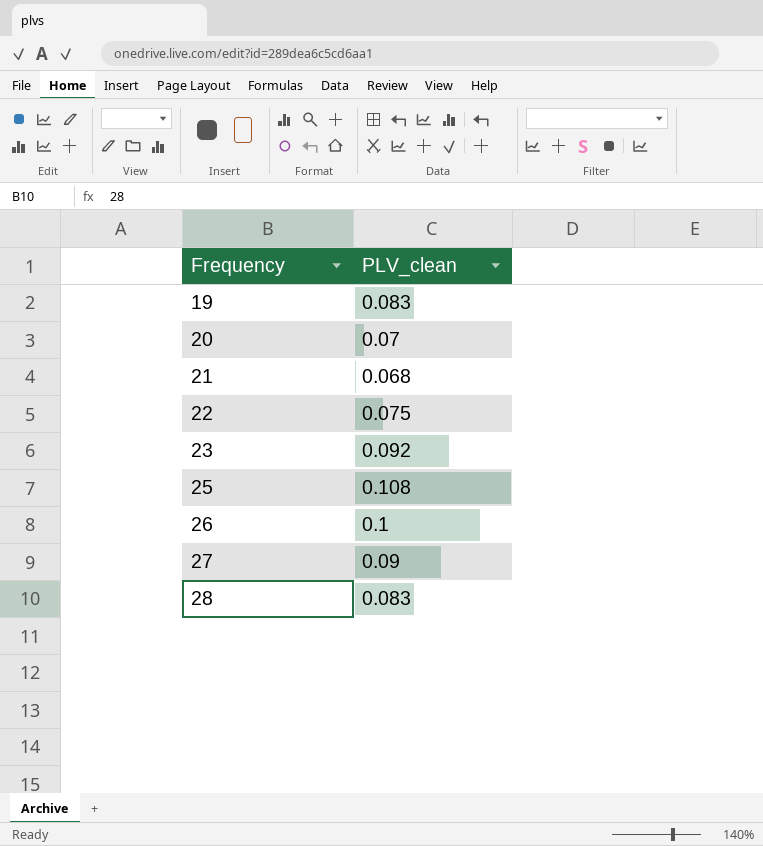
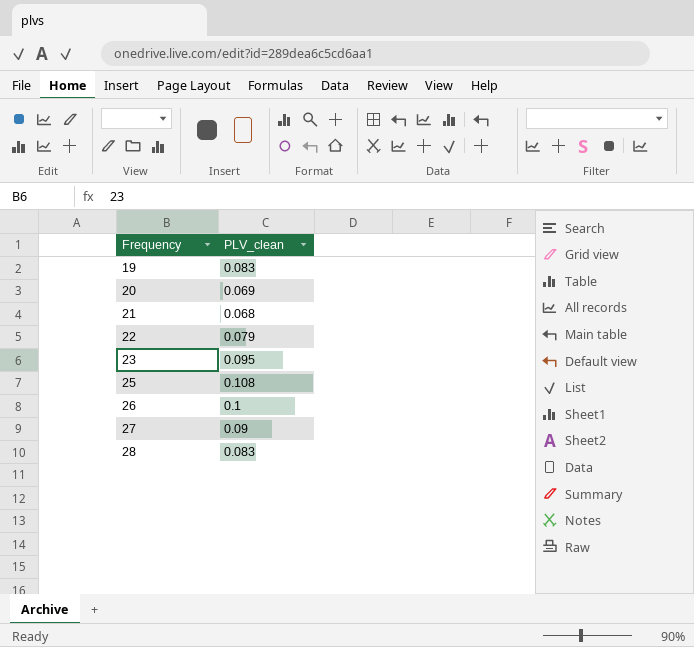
20 | PLV_clean: 0.07 -> 0.069
22 | PLV_clean: 0.075 -> 0.079
23 | PLV_clean: 0.092 -> 0.095

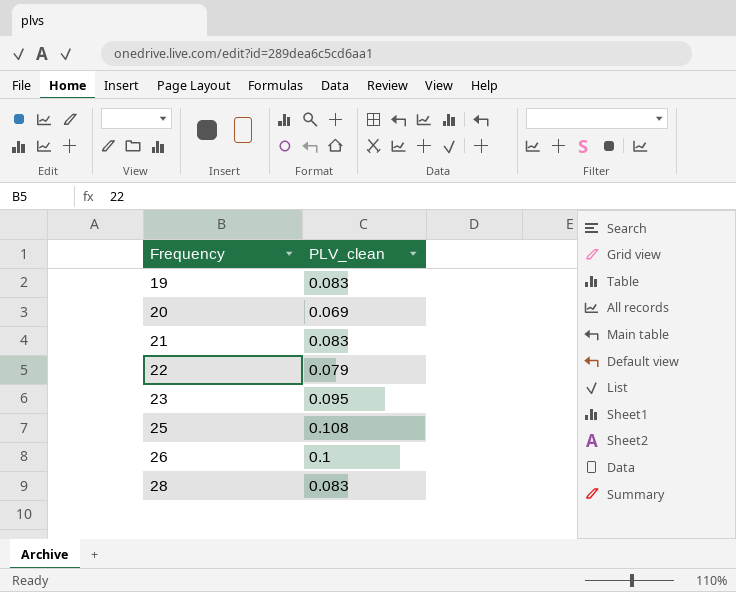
row 27: 0.09 -> none
21 | PLV_clean: 0.068 -> 0.083

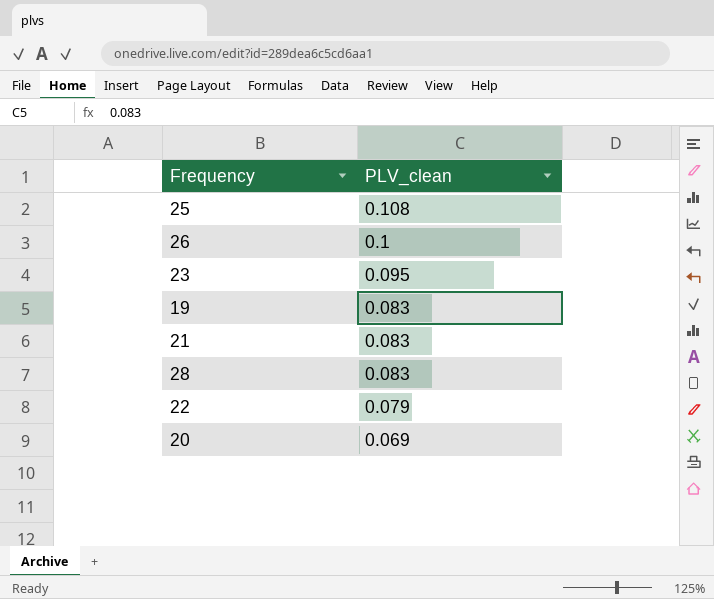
row order: Frequency ascending -> PLV_clean descending

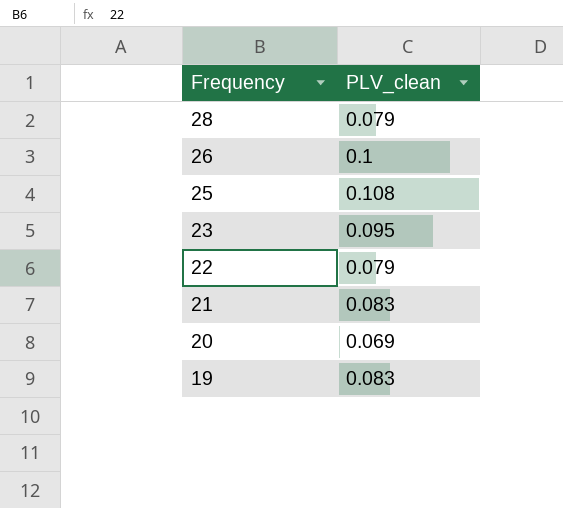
row order: PLV_clean descending -> Frequency descending
28 | PLV_clean: 0.083 -> 0.079

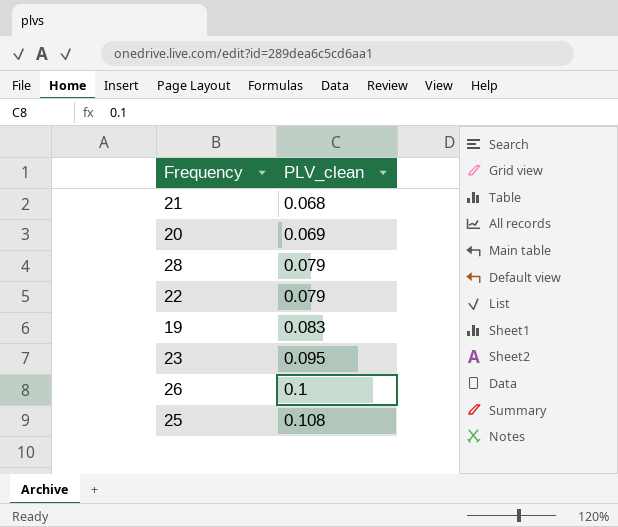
row order: Frequency descending -> PLV_clean ascending
21 | PLV_clean: 0.083 -> 0.068

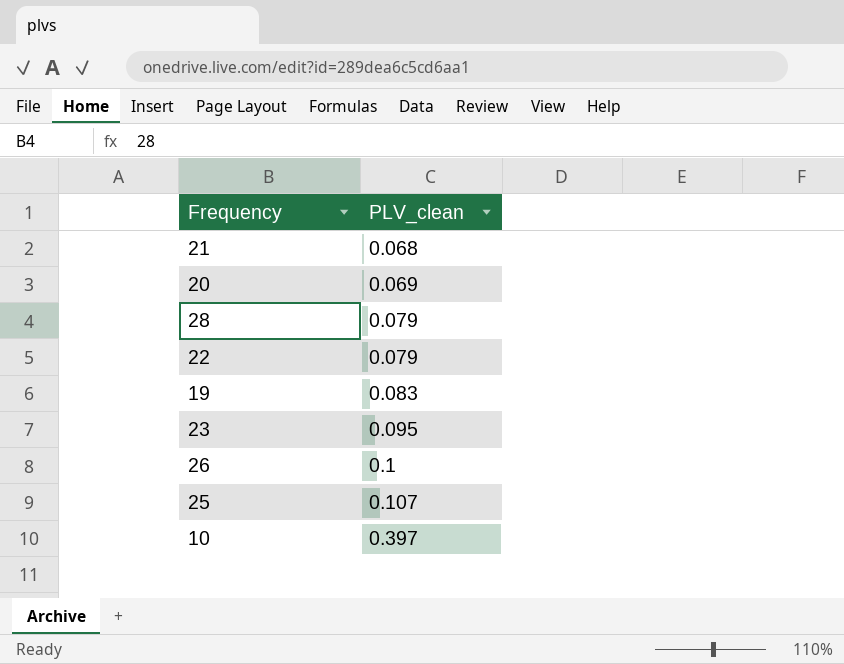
25 | PLV_clean: 0.108 -> 0.107
row 10: none -> 0.397

